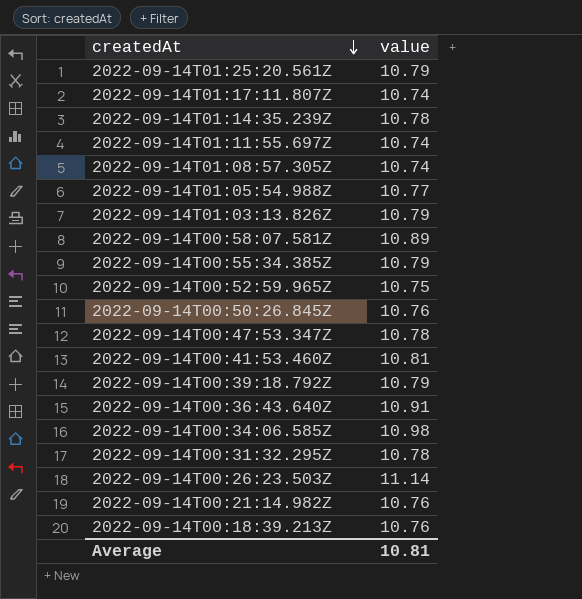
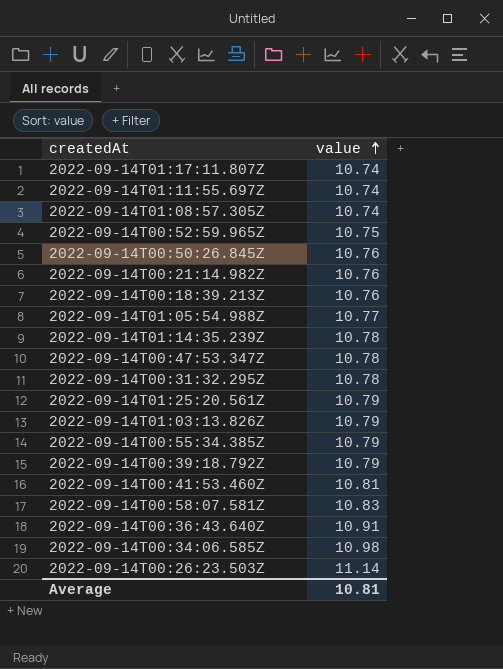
row order: createdAt descending -> value ascending
2022-09-14T00:58:07.581Z | value: 10.89 -> 10.83

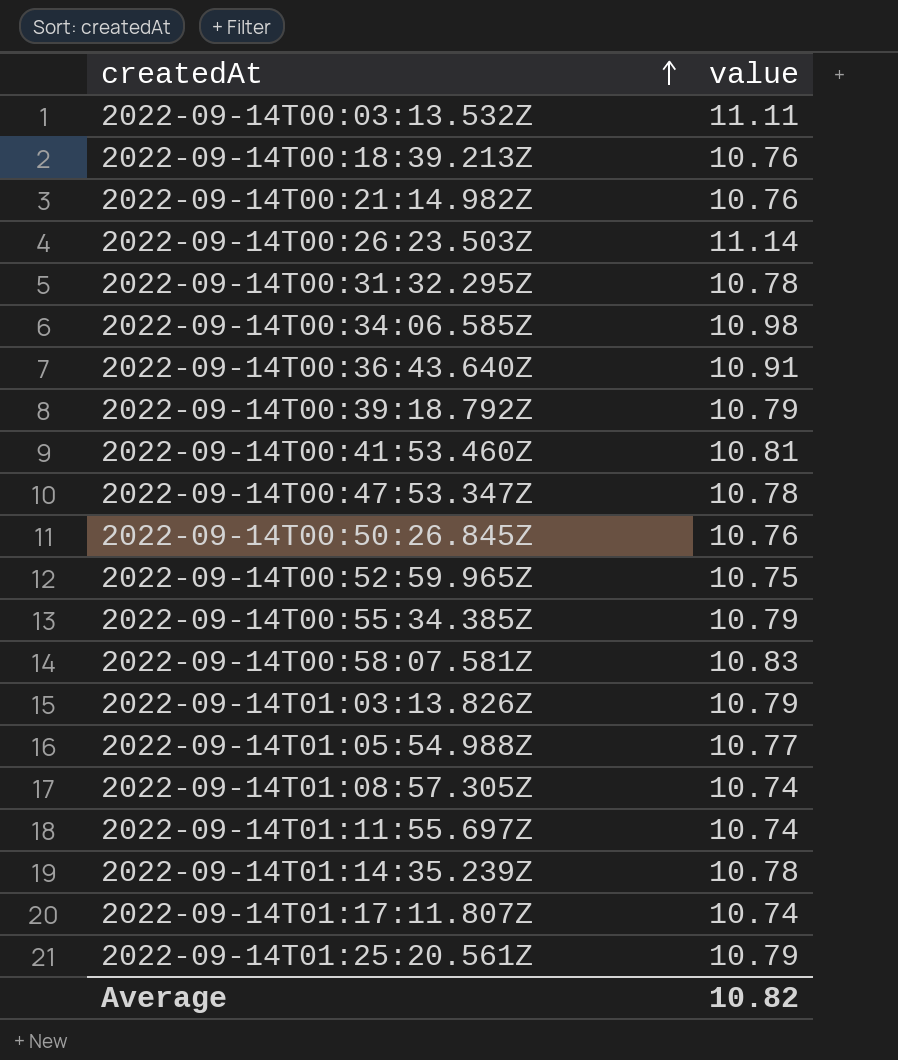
row order: value ascending -> createdAt ascending
row 2022-09-14T00:03:13.532Z: none -> 11.11
Average | value: 10.81 -> 10.82

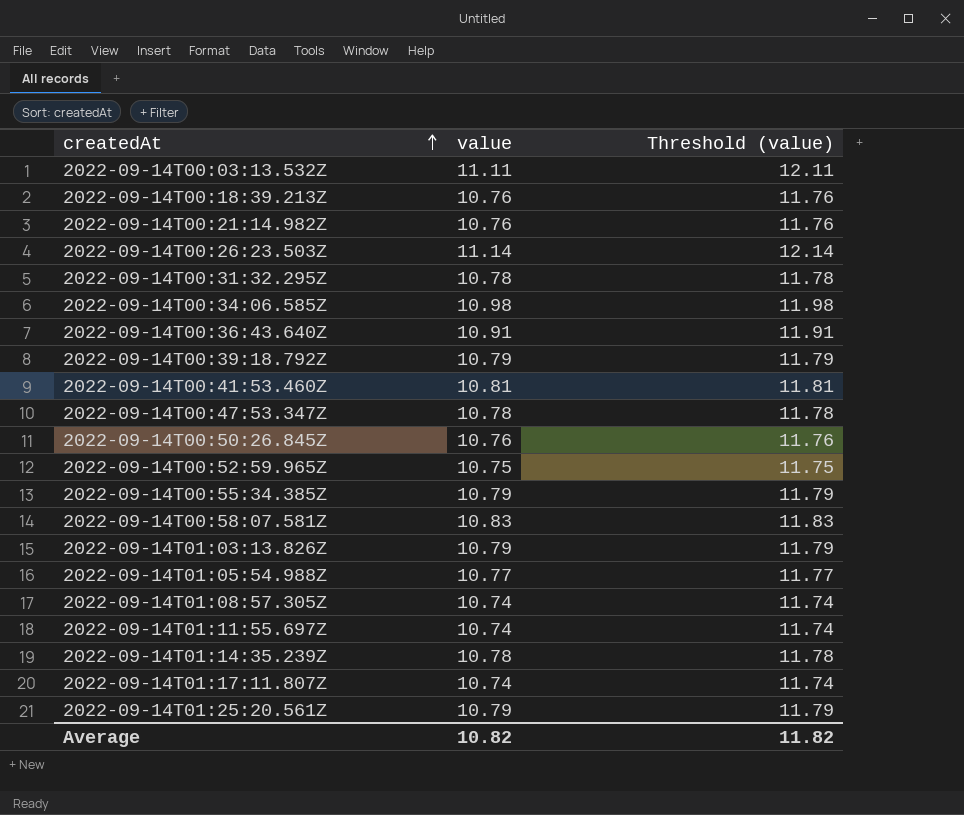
column Threshold (value) | formula: none -> [value] + 1

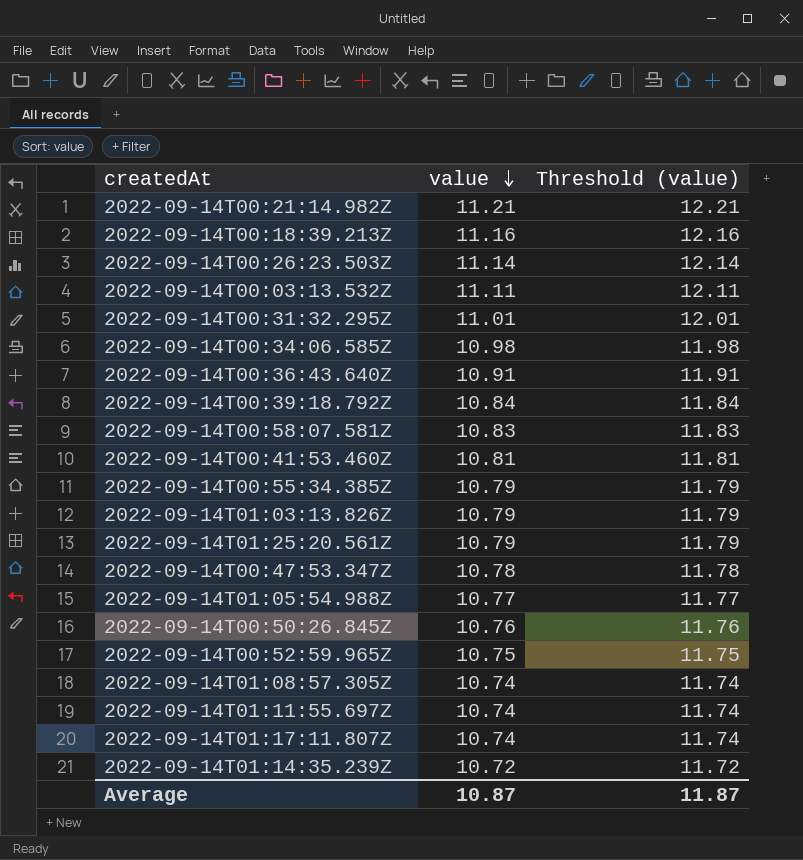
row order: createdAt ascending -> value descending
2022-09-14T00:21:14.982Z | value: 10.76 -> 11.21
2022-09-14T00:21:14.982Z | Threshold (value): 11.76 -> 12.21
2022-09-14T00:18:39.213Z | value: 10.76 -> 11.16
2022-09-14T00:18:39.213Z | Threshold (value): 11.76 -> 12.16
2022-09-14T00:31:32.295Z | value: 10.78 -> 11.01
2022-09-14T00:31:32.295Z | Threshold (value): 11.78 -> 12.01
2022-09-14T00:39:18.792Z | value: 10.79 -> 10.84
2022-09-14T00:39:18.792Z | Threshold (value): 11.79 -> 11.84
2022-09-14T01:14:35.239Z | value: 10.78 -> 10.72
2022-09-14T01:14:35.239Z | Threshold (value): 11.78 -> 11.72
Average | value: 10.82 -> 10.87
Average | Threshold (value): 11.82 -> 11.87

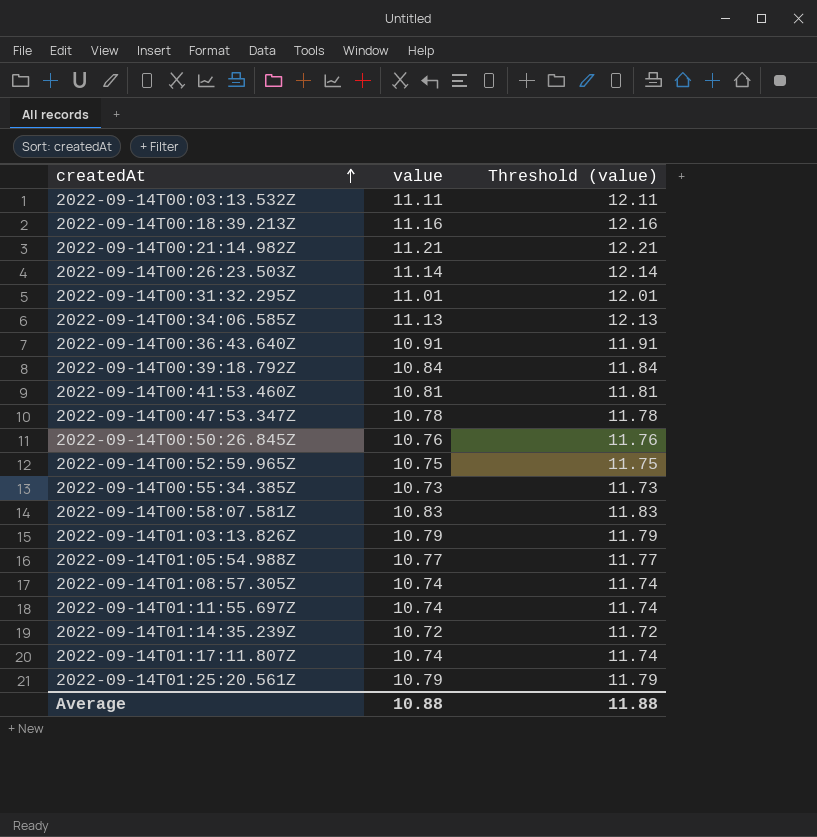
row order: value descending -> createdAt ascending
2022-09-14T00:34:06.585Z | value: 10.98 -> 11.13
2022-09-14T00:34:06.585Z | Threshold (value): 11.98 -> 12.13
2022-09-14T00:55:34.385Z | value: 10.79 -> 10.73
2022-09-14T00:55:34.385Z | Threshold (value): 11.79 -> 11.73
Average | value: 10.87 -> 10.88
Average | Threshold (value): 11.87 -> 11.88

